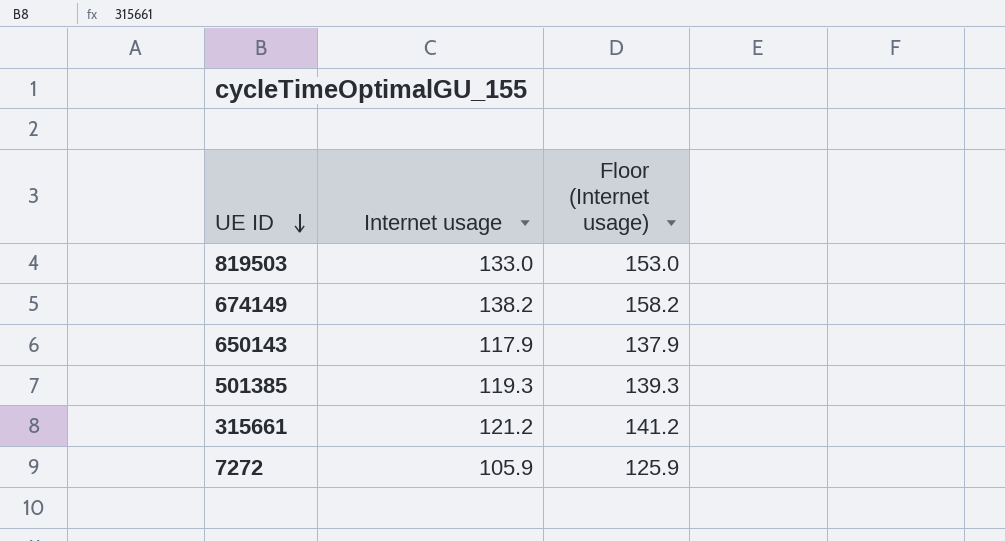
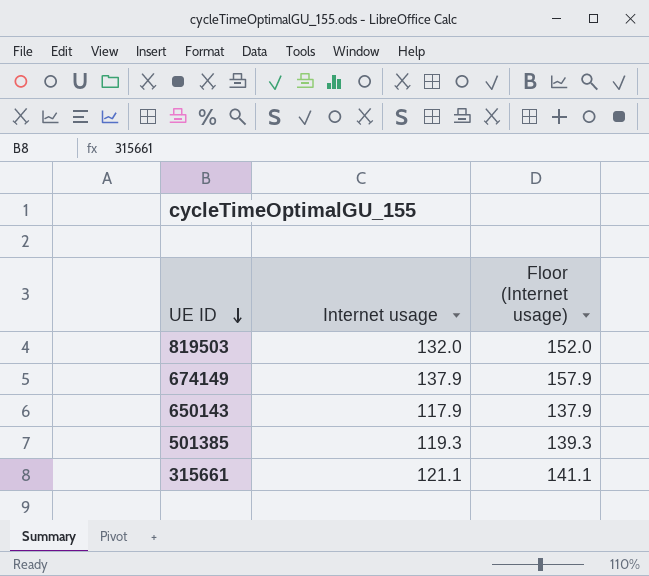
row 7272: 105.9 | 125.9 -> none
819503 | Internet usage: 133.0 -> 132.0
819503 | Floor (Internet usage): 153.0 -> 152.0
674149 | Internet usage: 138.2 -> 137.9
674149 | Floor (Internet usage): 158.2 -> 157.9
315661 | Internet usage: 121.2 -> 121.1
315661 | Floor (Internet usage): 141.2 -> 141.1

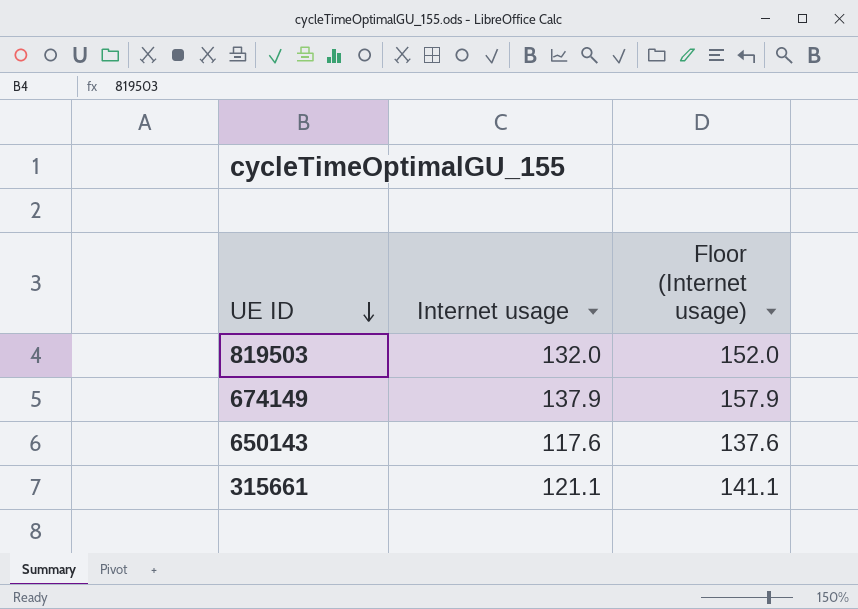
row 501385: 119.3 | 139.3 -> none
650143 | Internet usage: 117.9 -> 117.6
650143 | Floor (Internet usage): 137.9 -> 137.6

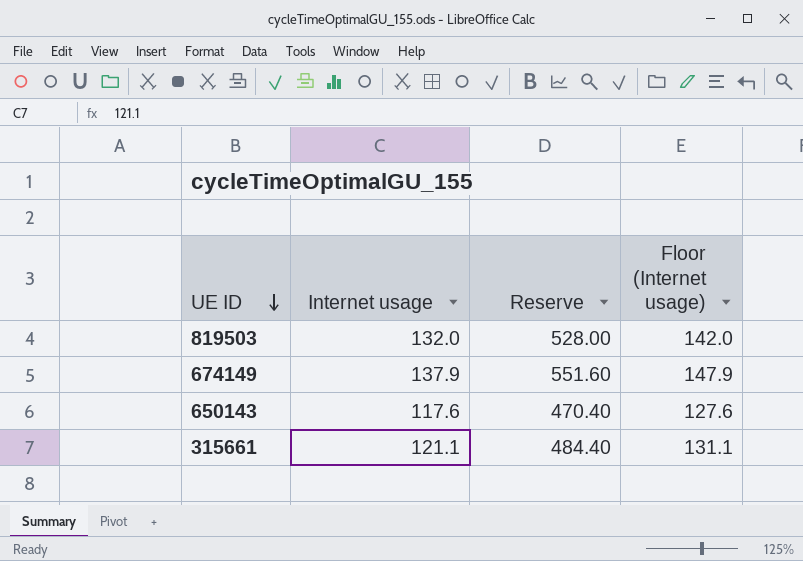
column Reserve | formula: none -> [Internet usage] * 4
column Floor (Internet usage) | formula: [Internet usage] + 20 -> [Internet usage] + 10

